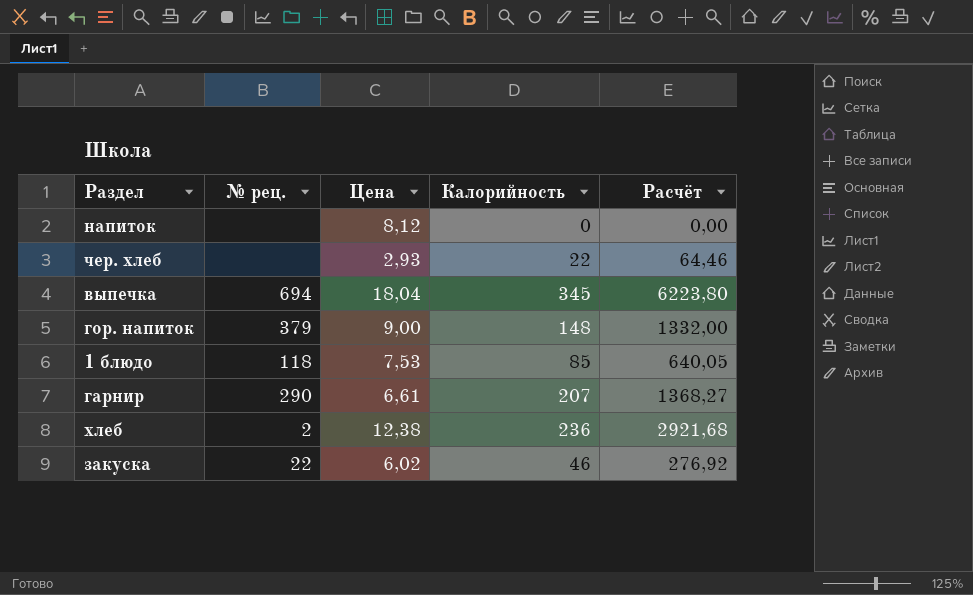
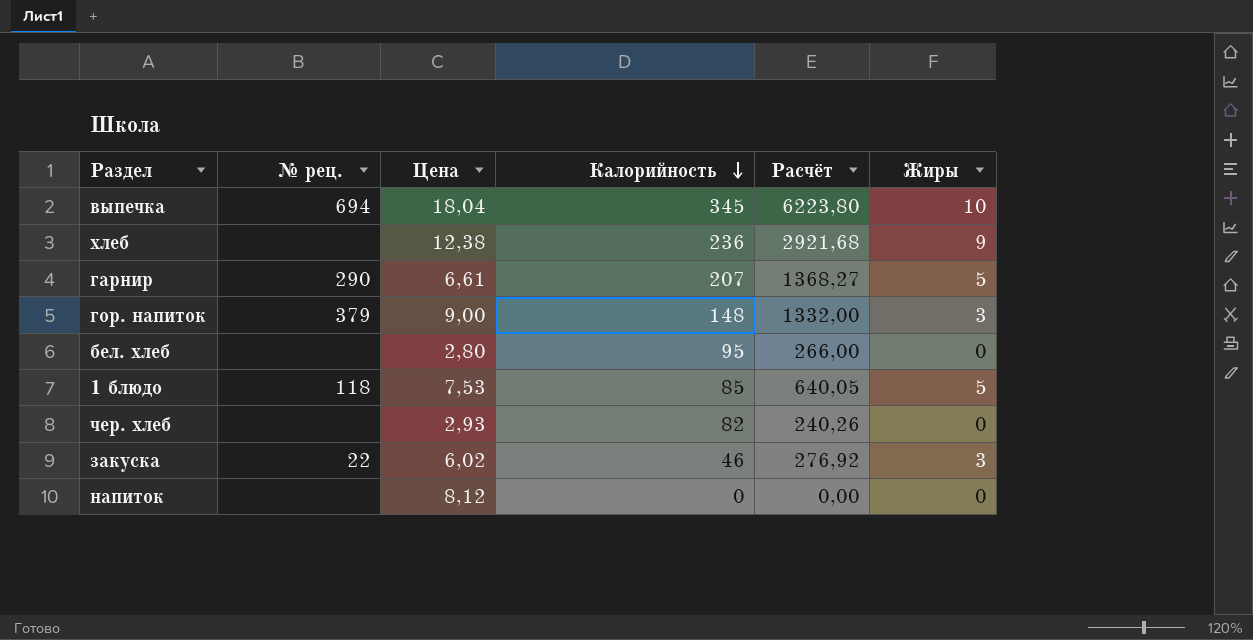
row order: none -> Калорийность descending
column Жиры | position: none -> 6
хлеб | № рец.: 2 -> none
row бел. хлеб: none -> none | 2,80 | 95 | 266,00 | 0
чер. хлеб | Калорийность: 22 -> 82
чер. хлеб | Расчёт: 64,46 -> 240,26

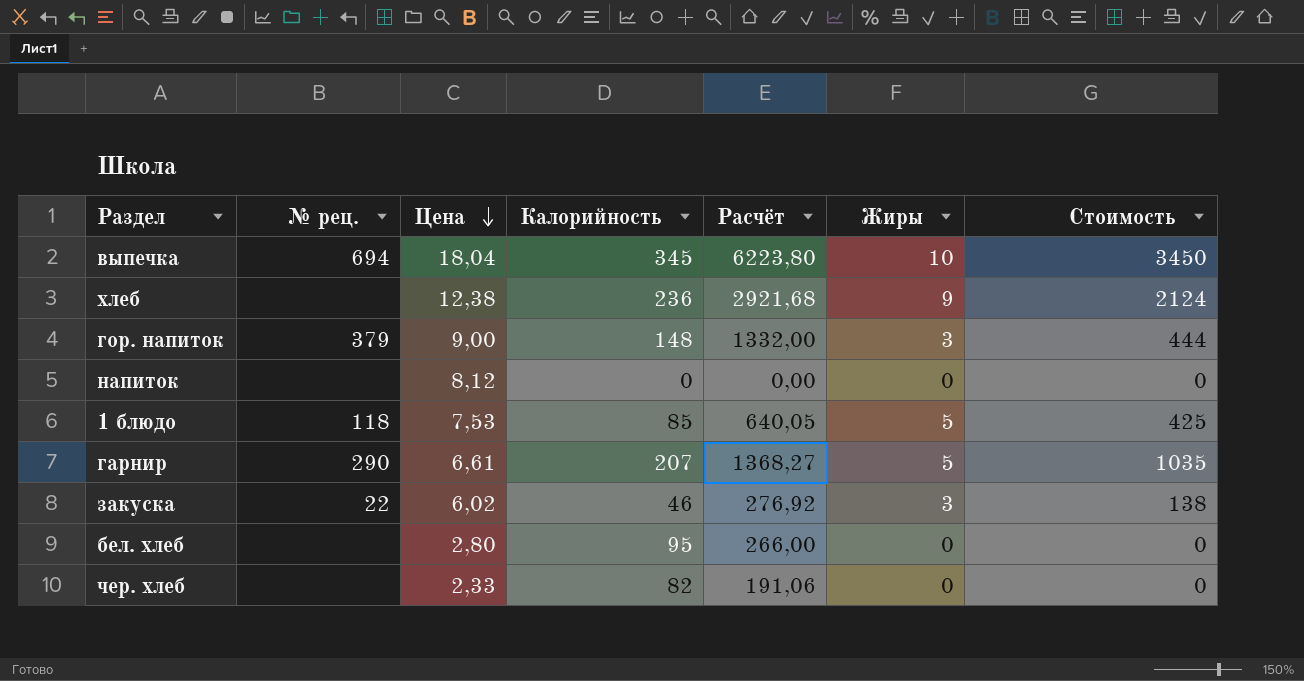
row order: Калорийность descending -> Цена descending
column Стоимость | formula: none -> [Калорийность] * [Жиры]
чер. хлеб | Цена: 2,93 -> 2,33
чер. хлеб | Расчёт: 240,26 -> 191,06

